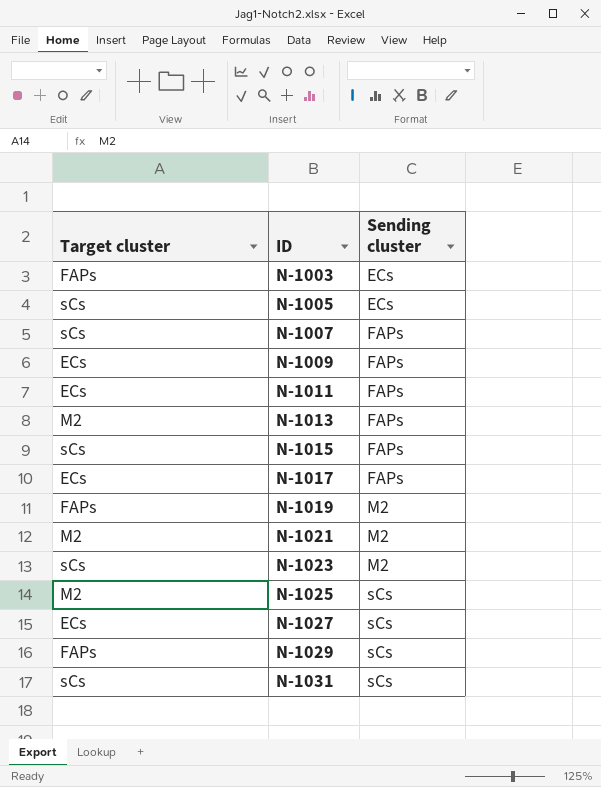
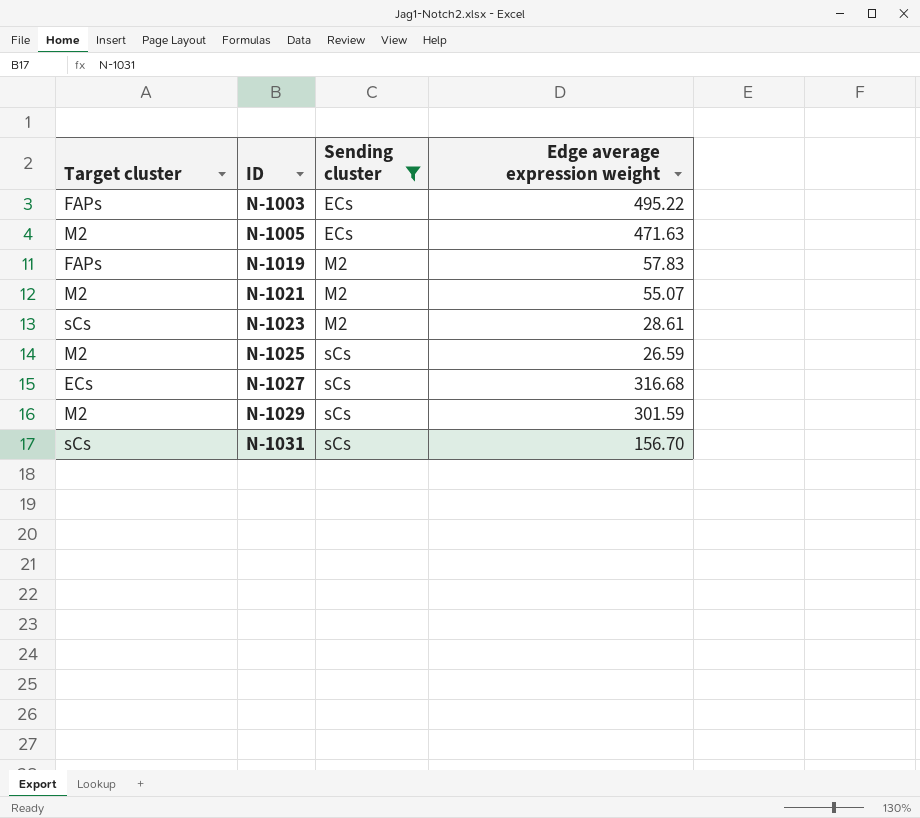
filter: none -> Sending cluster != FAPs
column Edge average expression weight | position: none -> 4
N-1005 | Target cluster: sCs -> M2
N-1029 | Target cluster: FAPs -> M2

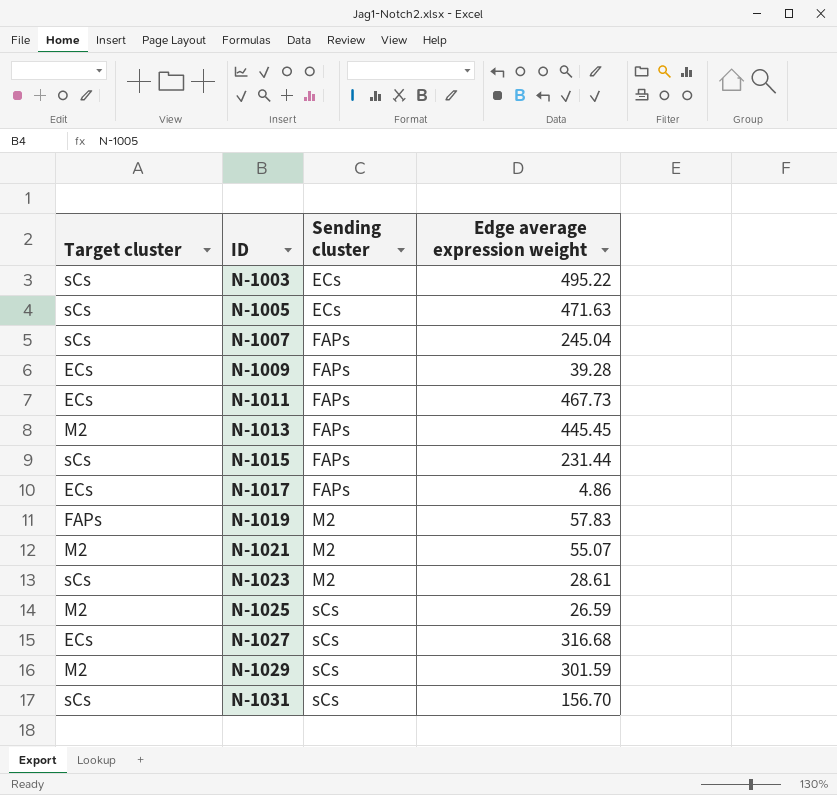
filter: Sending cluster != FAPs -> none
N-1003 | Target cluster: FAPs -> sCs
N-1005 | Target cluster: M2 -> sCs

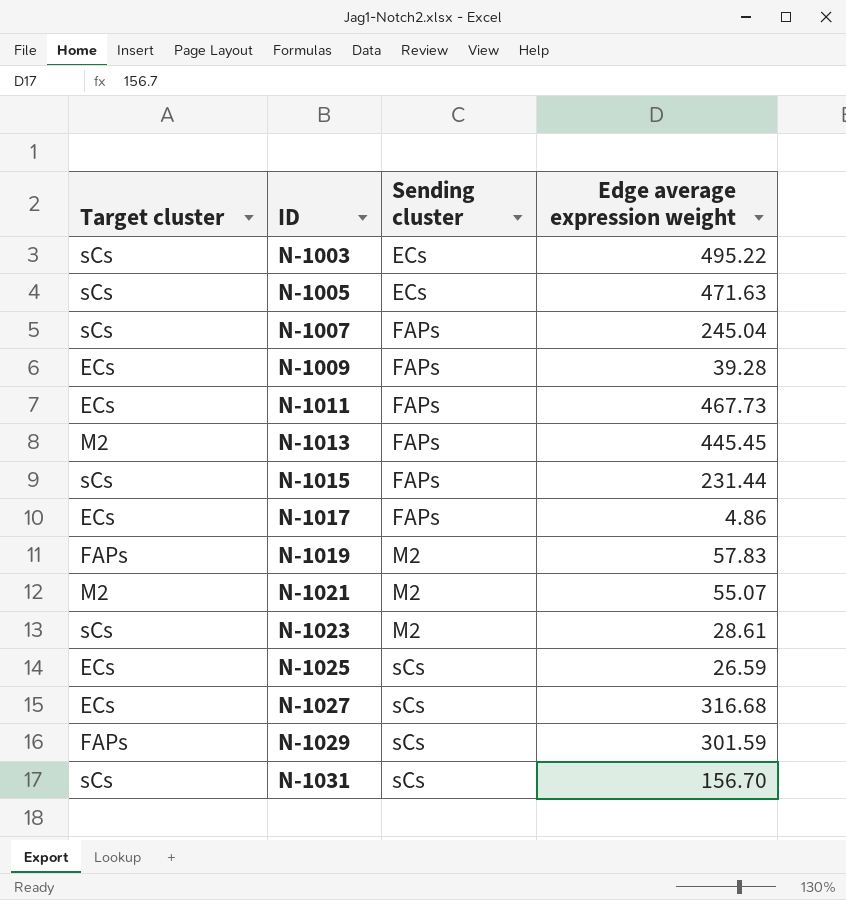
N-1025 | Target cluster: M2 -> ECs
N-1029 | Target cluster: M2 -> FAPs

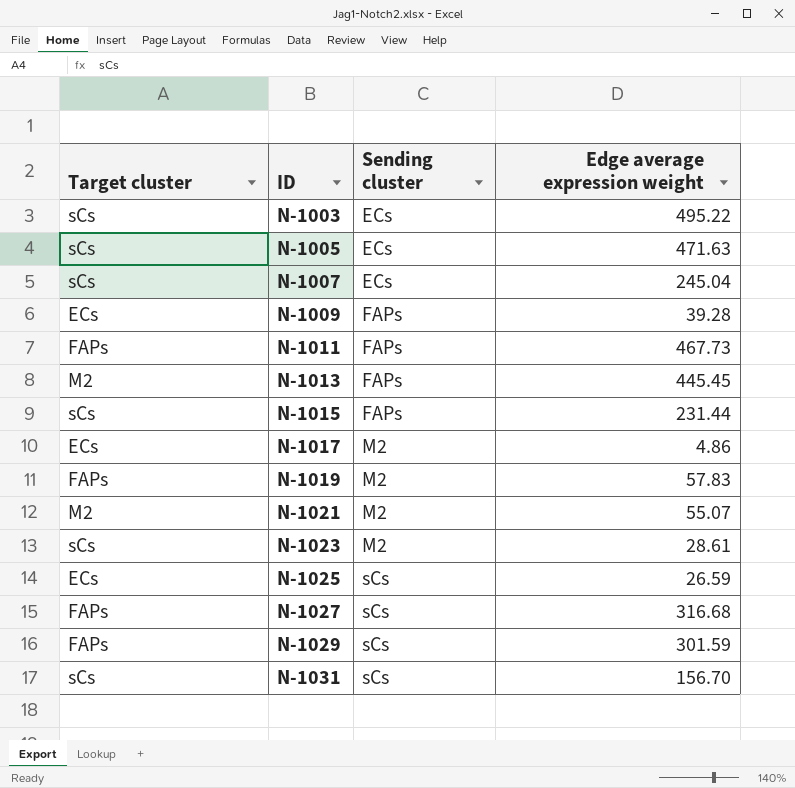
N-1007 | Sending cluster: FAPs -> ECs
N-1011 | Target cluster: ECs -> FAPs
N-1017 | Sending cluster: FAPs -> M2
N-1027 | Target cluster: ECs -> FAPs

